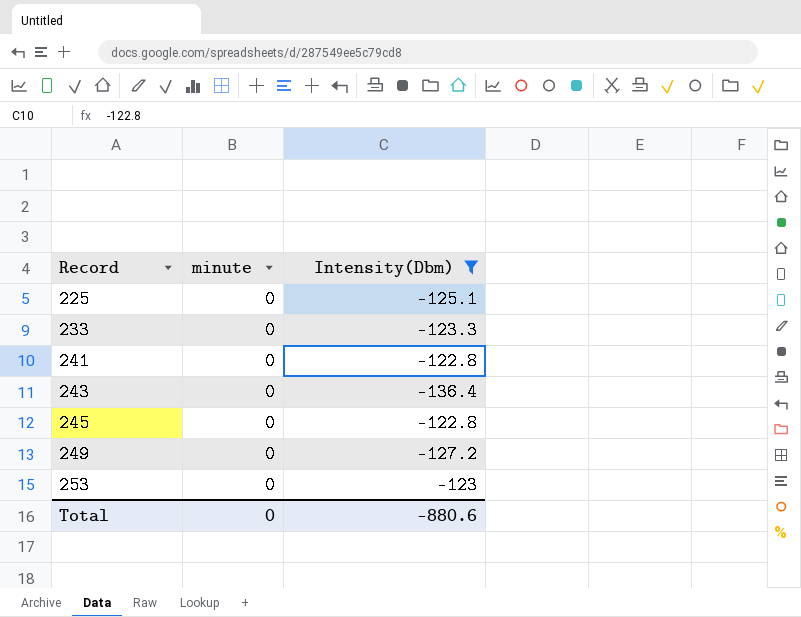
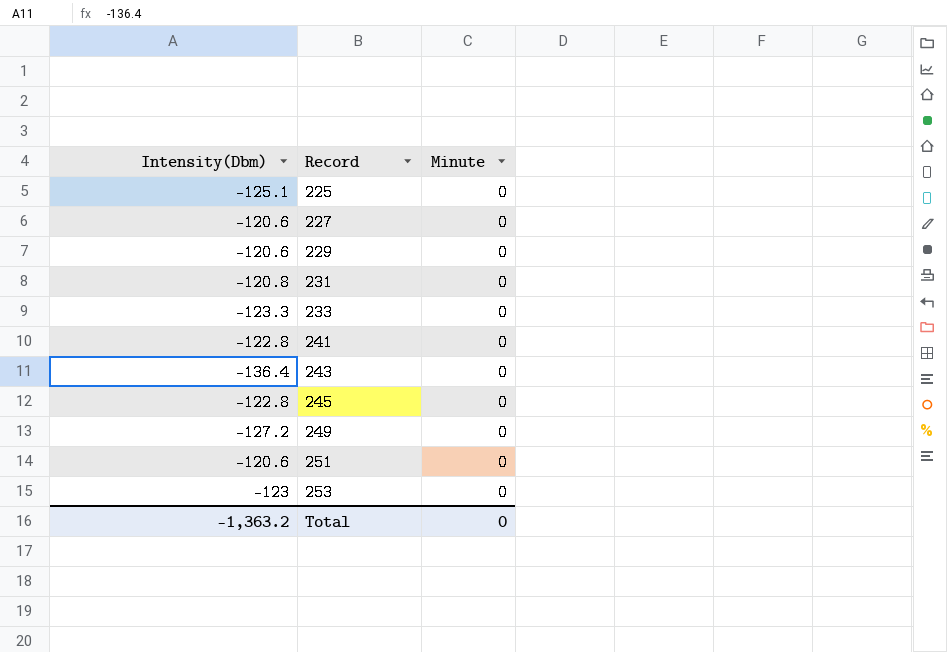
filter: Intensity(Dbm) <= -122.8 -> none
column Intensity(Dbm) | position: 3 -> 1
column name: minute -> Minute
Total | Intensity(Dbm): -880.6 -> -1,363.2

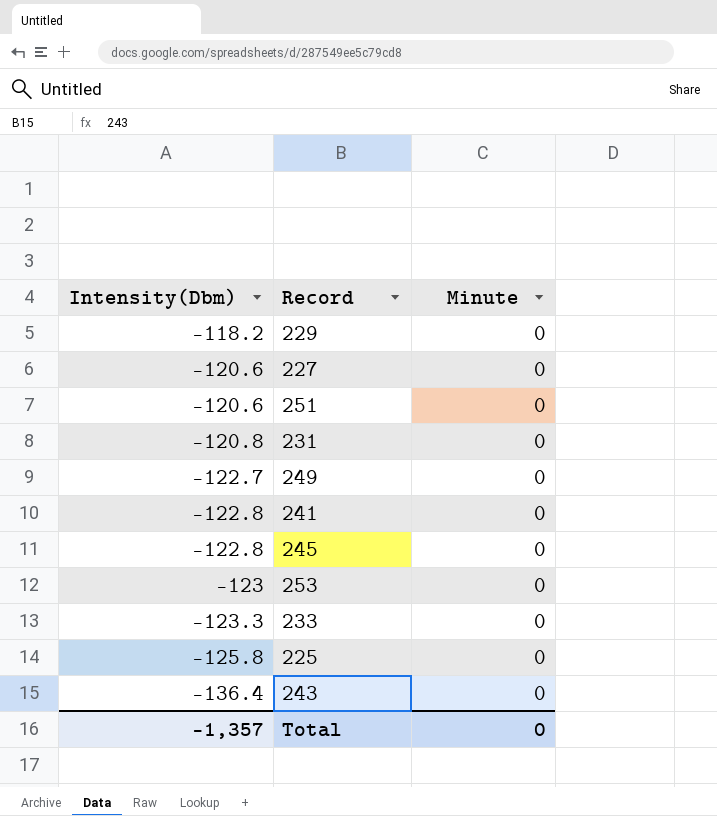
row order: Record ascending -> Intensity(Dbm) descending
229 | Intensity(Dbm): -120.6 -> -118.2
249 | Intensity(Dbm): -127.2 -> -122.7
225 | Intensity(Dbm): -125.1 -> -125.8
Total | Intensity(Dbm): -1,363.2 -> -1,357

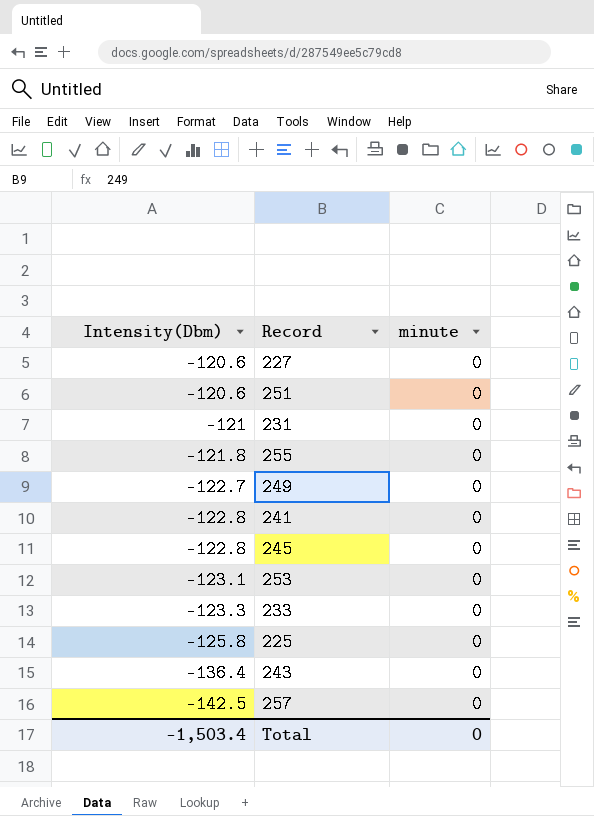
column name: Minute -> minute
row 229: -118.2 | 0 -> none
231 | Intensity(Dbm): -120.8 -> -121
row 255: none -> -121.8 | 0
253 | Intensity(Dbm): -123 -> -123.1
row 257: none -> -142.5 | 0
Total | Intensity(Dbm): -1,357 -> -1,503.4

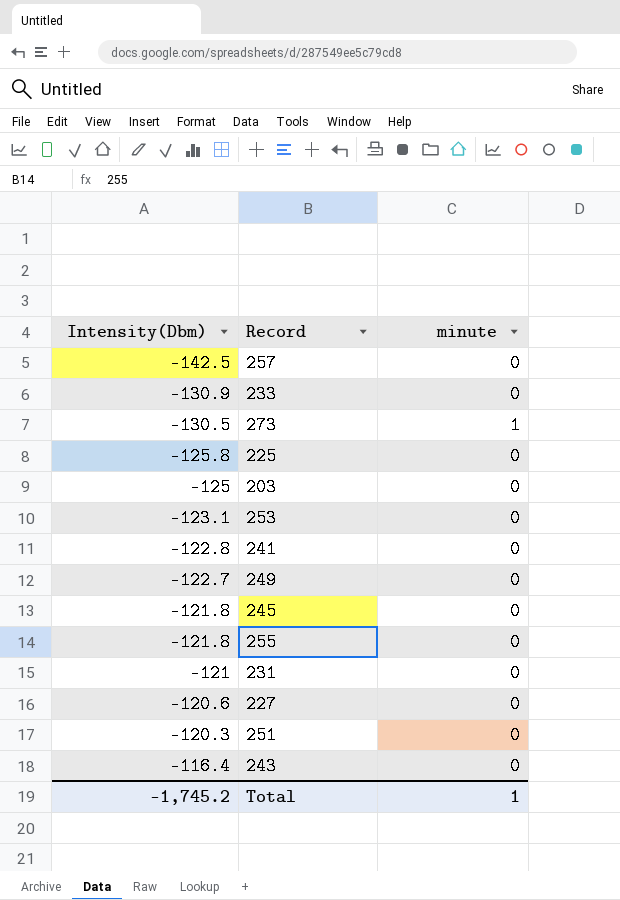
row order: Intensity(Dbm) descending -> Intensity(Dbm) ascending
233 | Intensity(Dbm): -123.3 -> -130.9
row 273: none -> -130.5 | 1
row 203: none -> -125 | 0
245 | Intensity(Dbm): -122.8 -> -121.8
251 | Intensity(Dbm): -120.6 -> -120.3
243 | Intensity(Dbm): -136.4 -> -116.4
Total | Intensity(Dbm): -1,503.4 -> -1,745.2
Total | minute: 0 -> 1

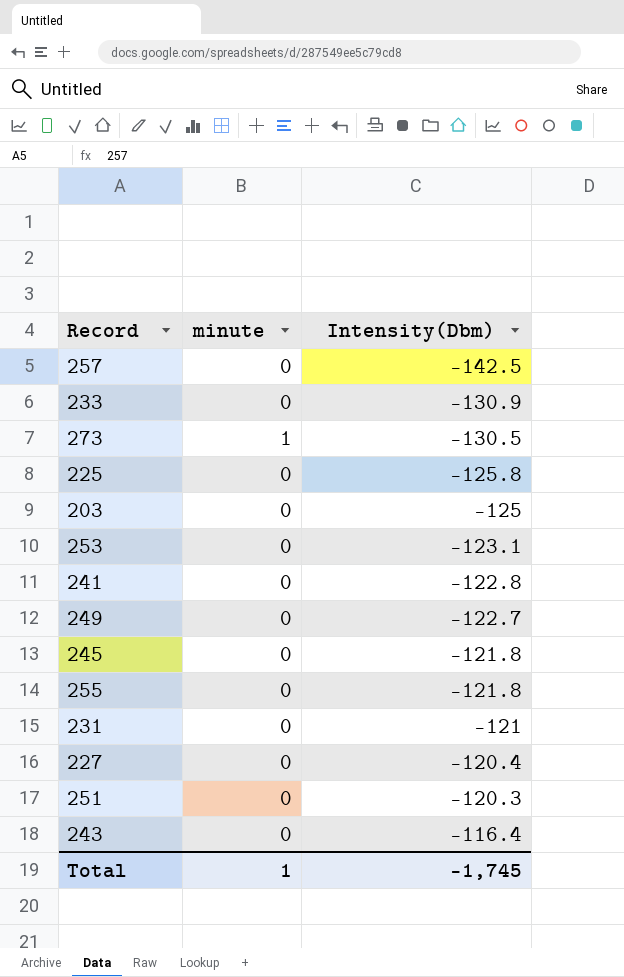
column Intensity(Dbm) | position: 1 -> 3
227 | Intensity(Dbm): -120.6 -> -120.4
Total | Intensity(Dbm): -1,745.2 -> -1,745

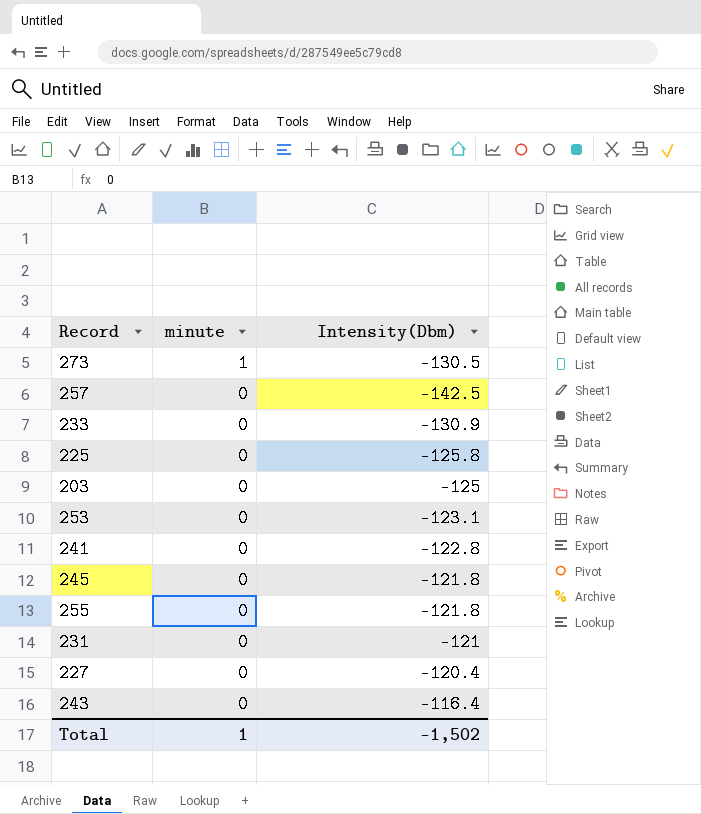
row order: Intensity(Dbm) ascending -> minute descending
row 249: 0 | -122.7 -> none
row 251: 0 | -120.3 -> none
Total | Intensity(Dbm): -1,745 -> -1,502

